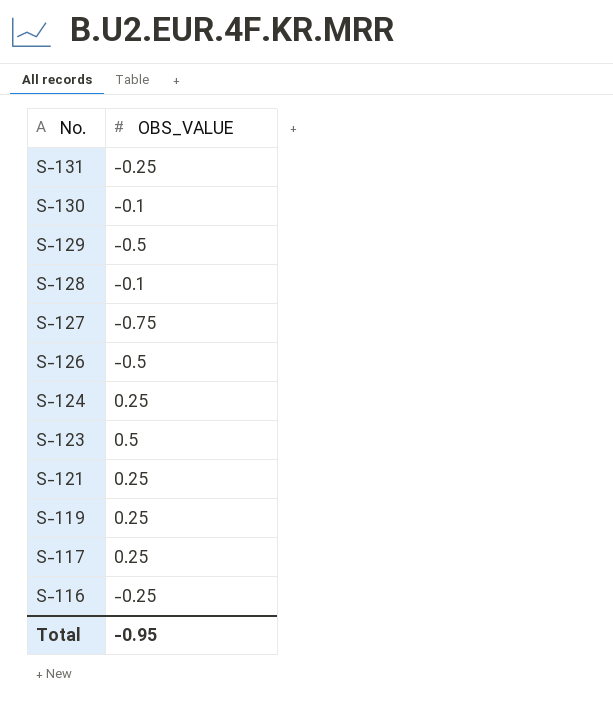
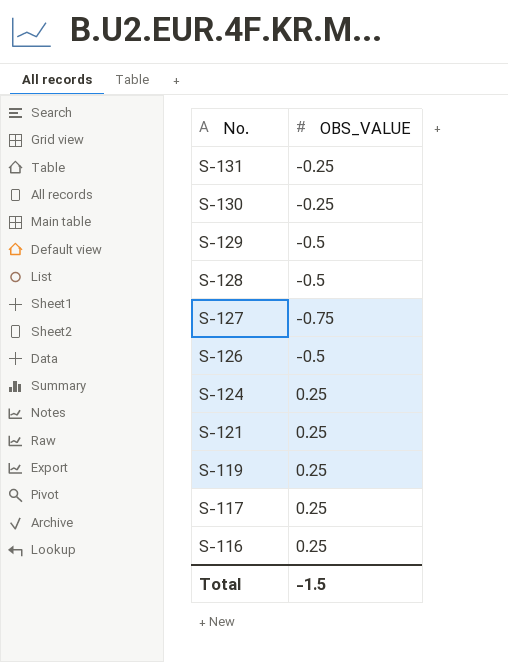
row S-123: 0.5 -> none
S-130 | OBS_VALUE: -0.1 -> -0.25
S-128 | OBS_VALUE: -0.1 -> -0.5
S-116 | OBS_VALUE: -0.25 -> 0.25
Total | OBS_VALUE: -0.95 -> -1.5

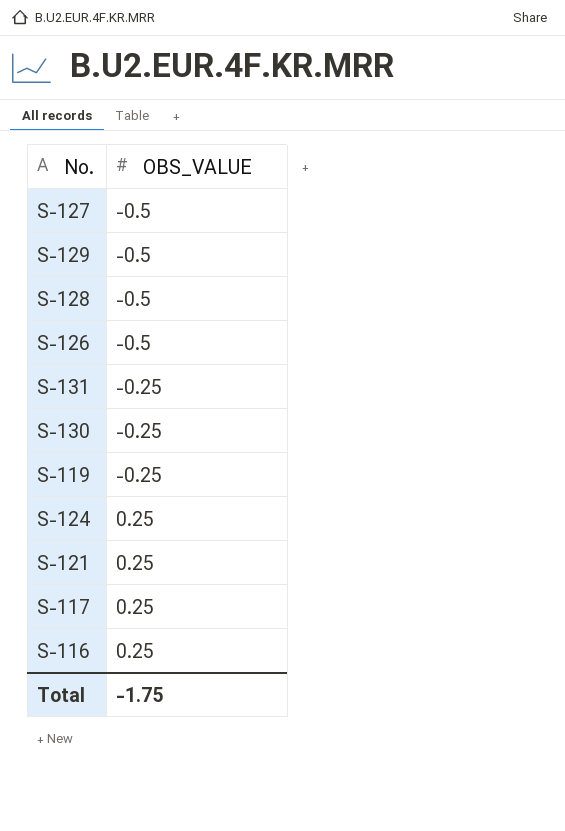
row order: No. descending -> OBS_VALUE ascending
S-127 | OBS_VALUE: -0.75 -> -0.5
S-119 | OBS_VALUE: 0.25 -> -0.25
Total | OBS_VALUE: -1.5 -> -1.75

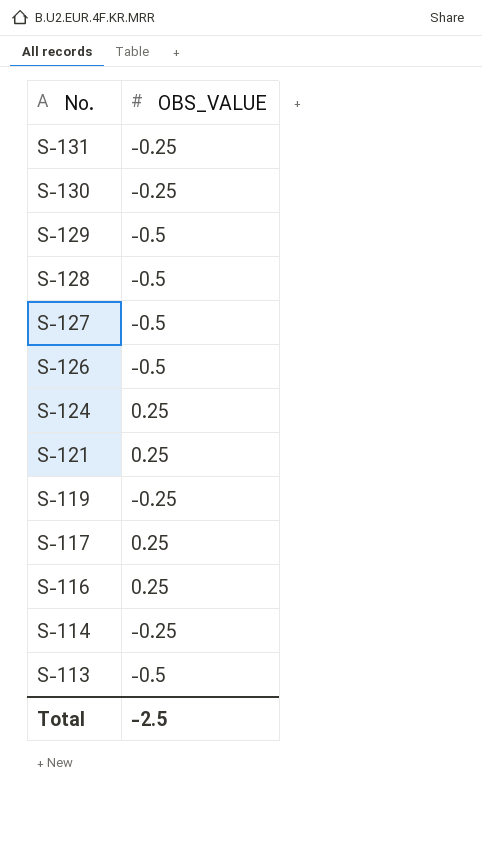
row order: OBS_VALUE ascending -> No. descending
row S-114: none -> -0.25
row S-113: none -> -0.5
Total | OBS_VALUE: -1.75 -> -2.5

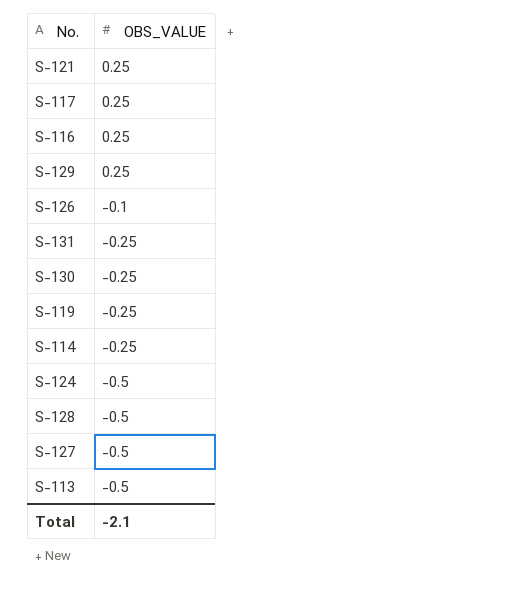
row order: No. descending -> OBS_VALUE descending
S-129 | OBS_VALUE: -0.5 -> 0.25
S-126 | OBS_VALUE: -0.5 -> -0.1
S-124 | OBS_VALUE: 0.25 -> -0.5
Total | OBS_VALUE: -2.5 -> -2.1

